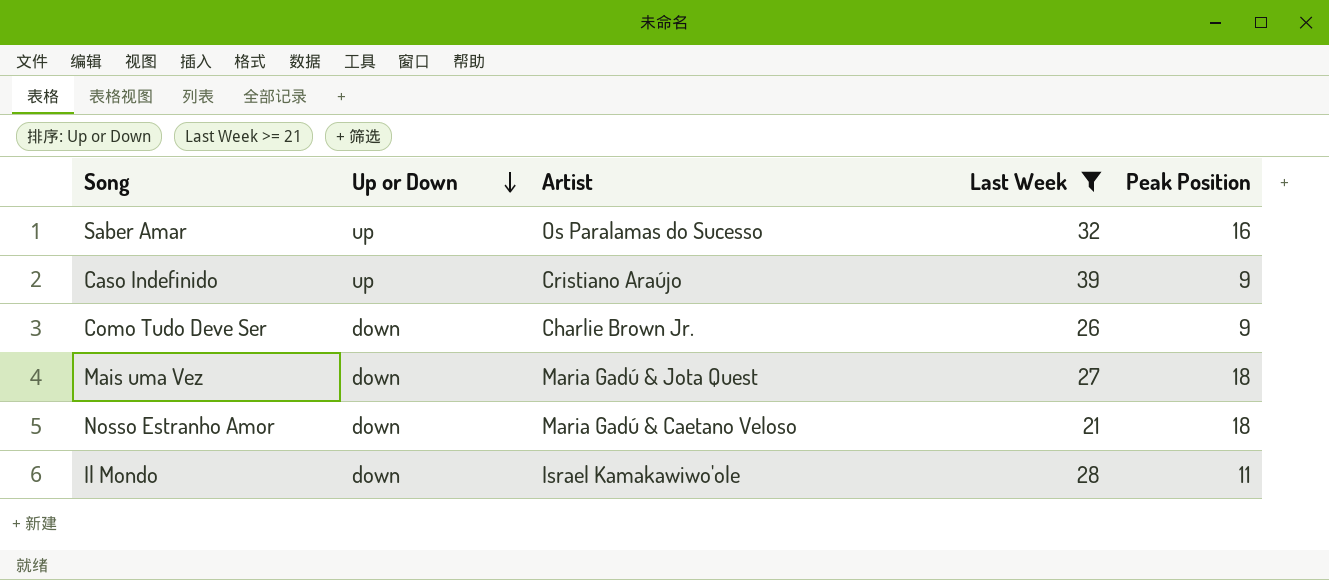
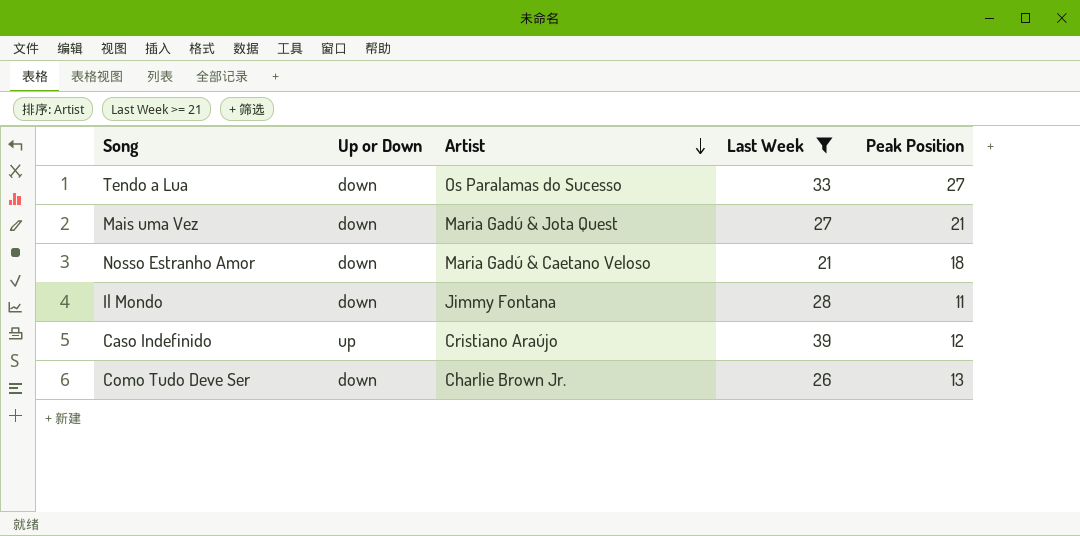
row order: Up or Down descending -> Artist descending
row Saber Amar: up | Os Paralamas do Sucesso | 32 | 16 -> none
row Tendo a Lua: none -> down | Os Paralamas do Sucesso | 33 | 27
Mais uma Vez | Peak Position: 18 -> 21
Il Mondo | Artist: Israel Kamakawiwo'ole -> Jimmy Fontana
Caso Indefinido | Peak Position: 9 -> 12
Como Tudo Deve Ser | Peak Position: 9 -> 13

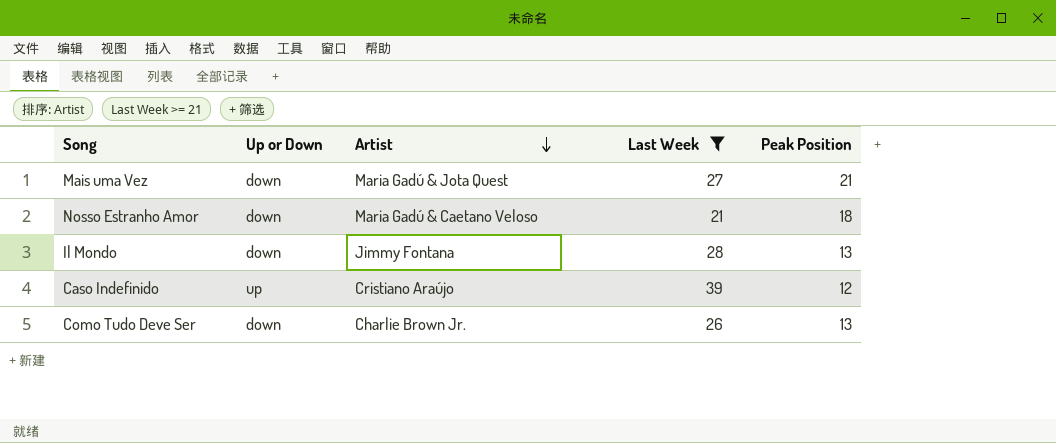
row Tendo a Lua: down | Os Paralamas do Sucesso | 33 | 27 -> none
Il Mondo | Peak Position: 11 -> 13

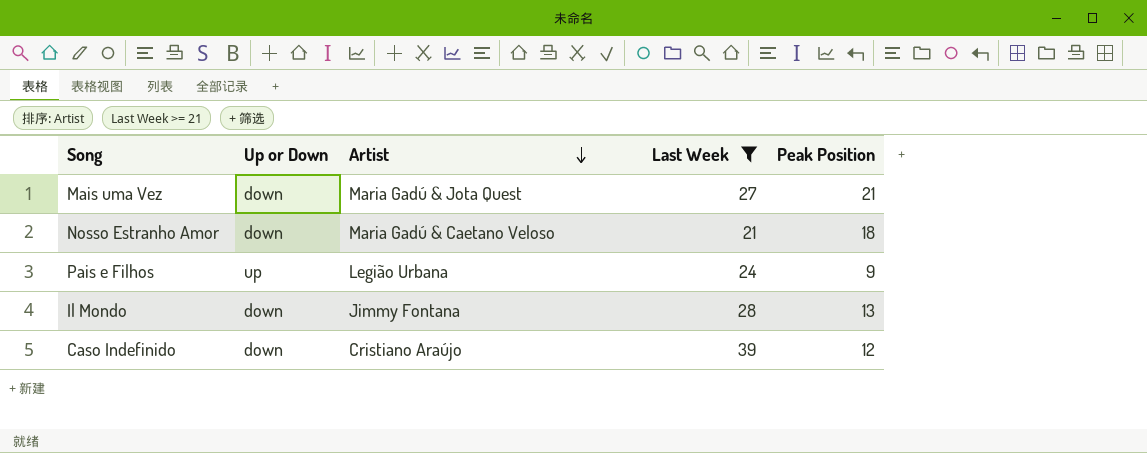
row Como Tudo Deve Ser: down | Charlie Brown Jr. | 26 | 13 -> none
row Pais e Filhos: none -> up | Legião Urbana | 24 | 9
Caso Indefinido | Up or Down: up -> down

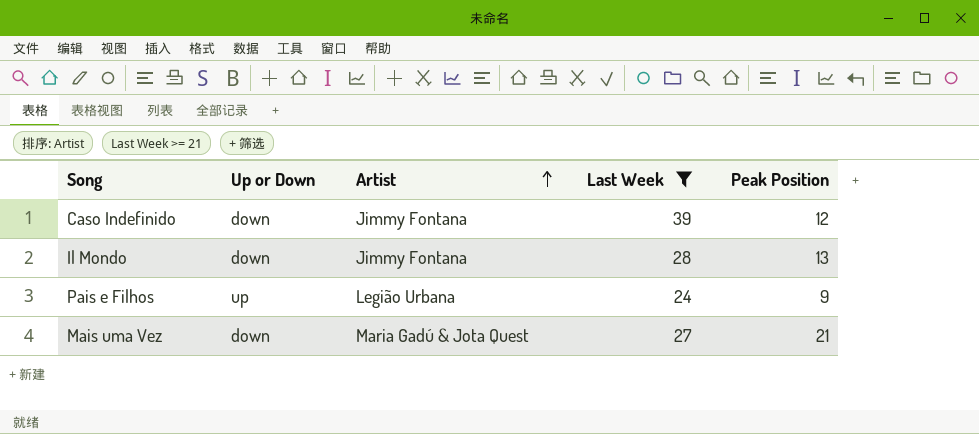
row order: Artist descending -> Artist ascending
row Nosso Estranho Amor: down | Maria Gadú & Caetano Veloso | 21 | 18 -> none
Caso Indefinido | Artist: Cristiano Araújo -> Jimmy Fontana

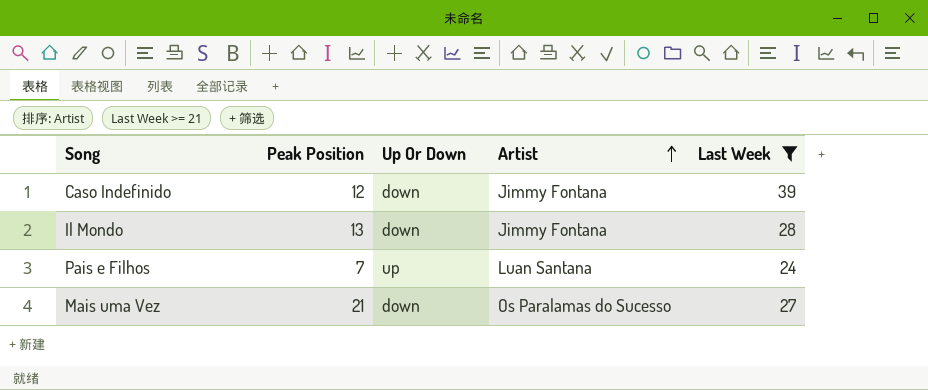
column Peak Position | position: 5 -> 2
column name: Up or Down -> Up Or Down
Pais e Filhos | Peak Position: 9 -> 7
Pais e Filhos | Artist: Legião Urbana -> Luan Santana
Mais uma Vez | Artist: Maria Gadú & Jota Quest -> Os Paralamas do Sucesso

